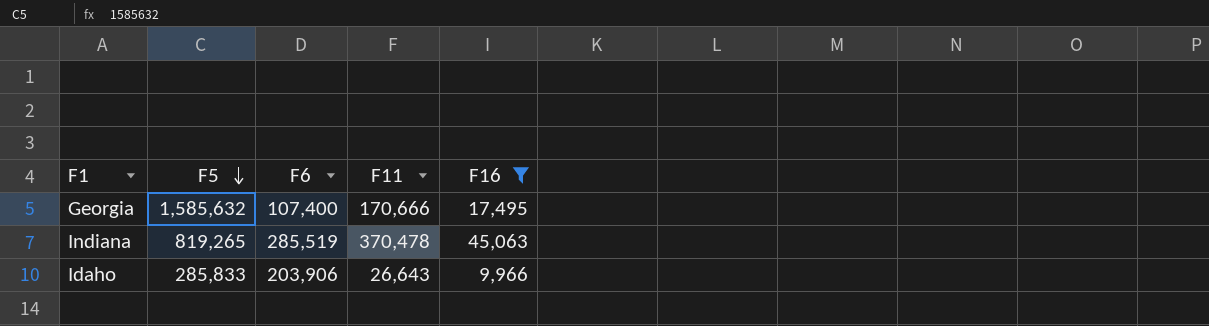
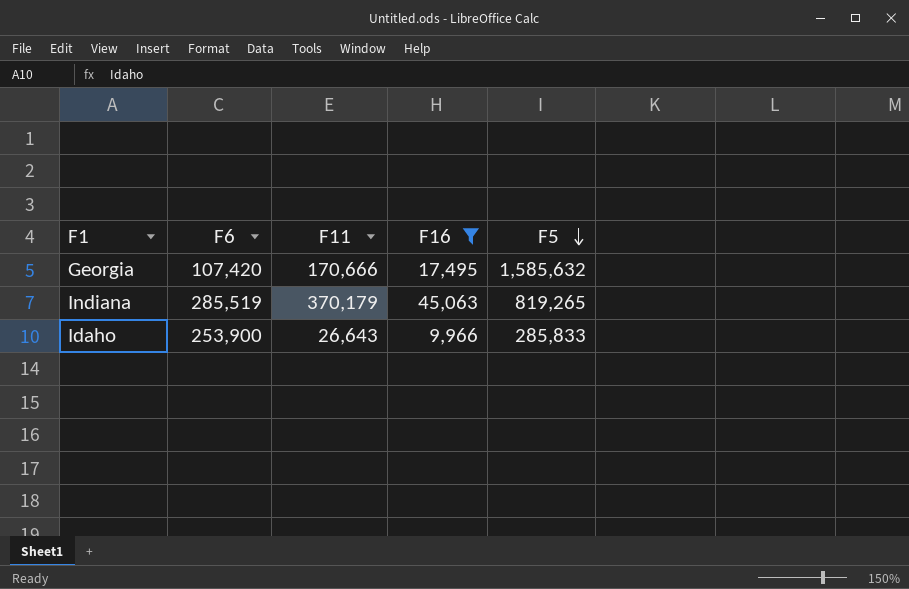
column F5 | position: 2 -> 5
Georgia | F6: 107,400 -> 107,420
Indiana | F11: 370,478 -> 370,179
Idaho | F6: 203,906 -> 253,900

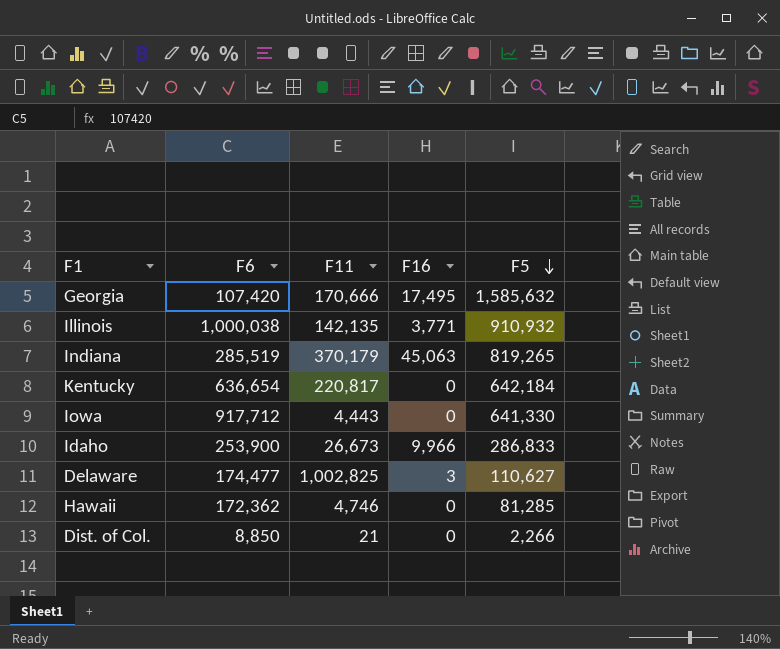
filter: F16 >= 9,966 -> none
Idaho | F11: 26,643 -> 26,673
Idaho | F5: 285,833 -> 286,833

